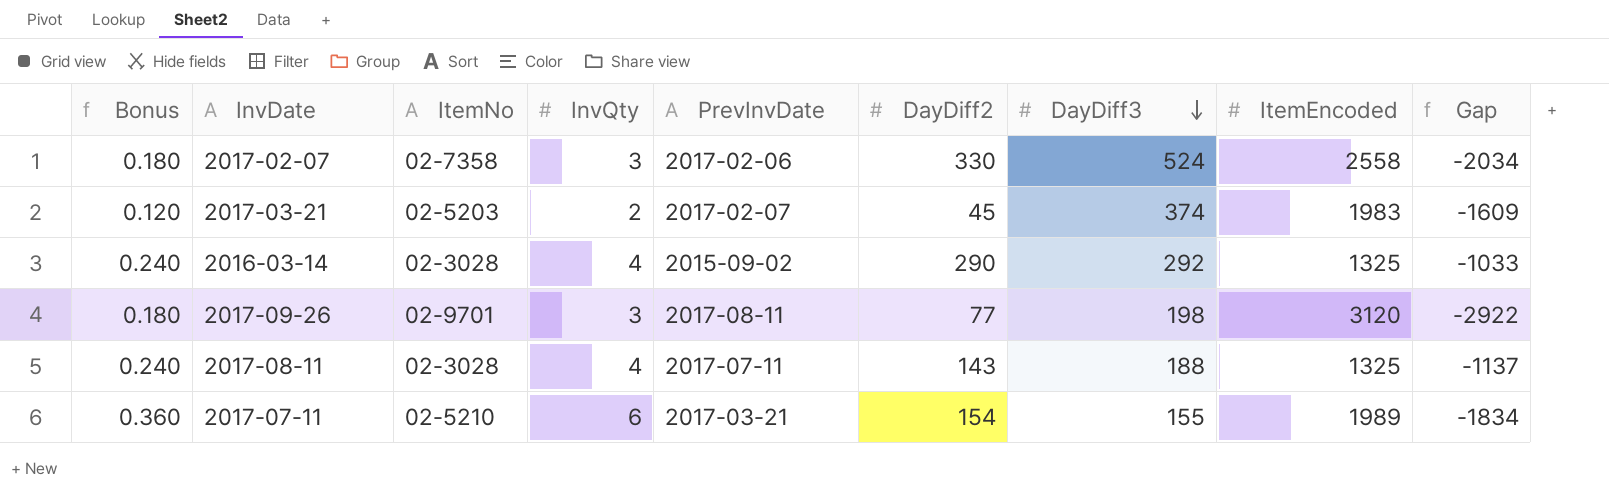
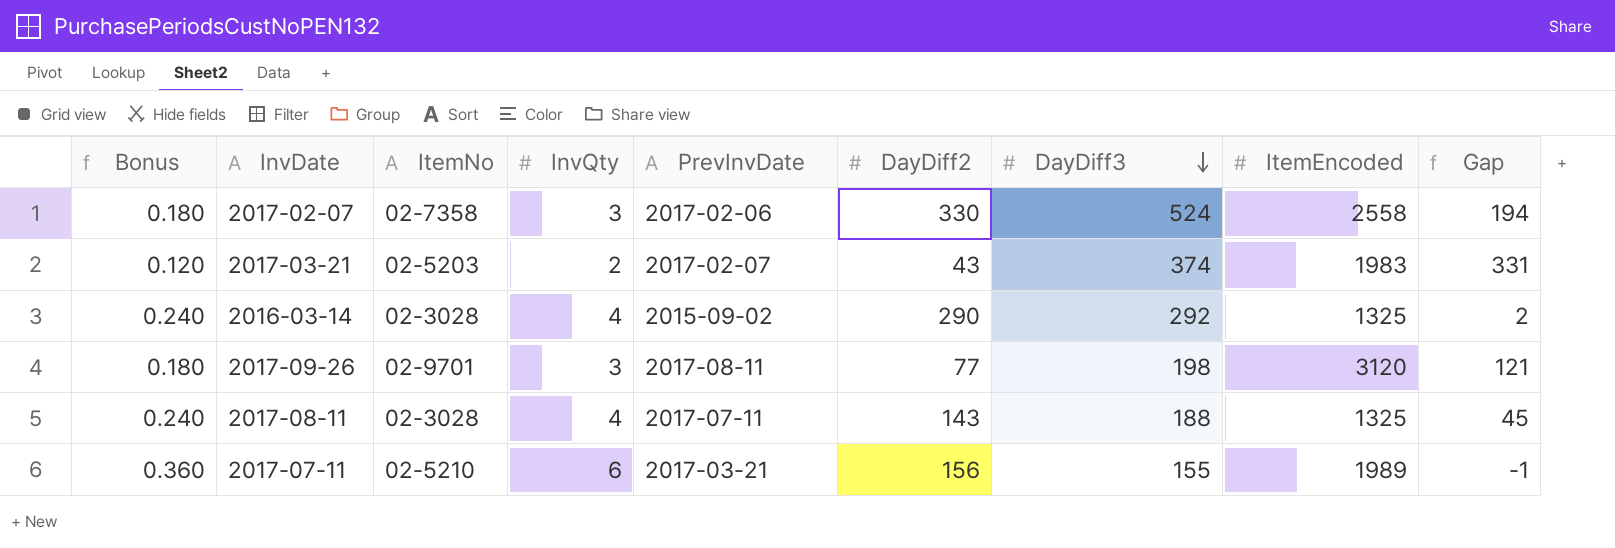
column Gap | formula: [DayDiff3] - [ItemEncoded] -> [DayDiff3] - [DayDiff2]
2017-03-21 | DayDiff2: 45 -> 43
2017-07-11 | DayDiff2: 154 -> 156

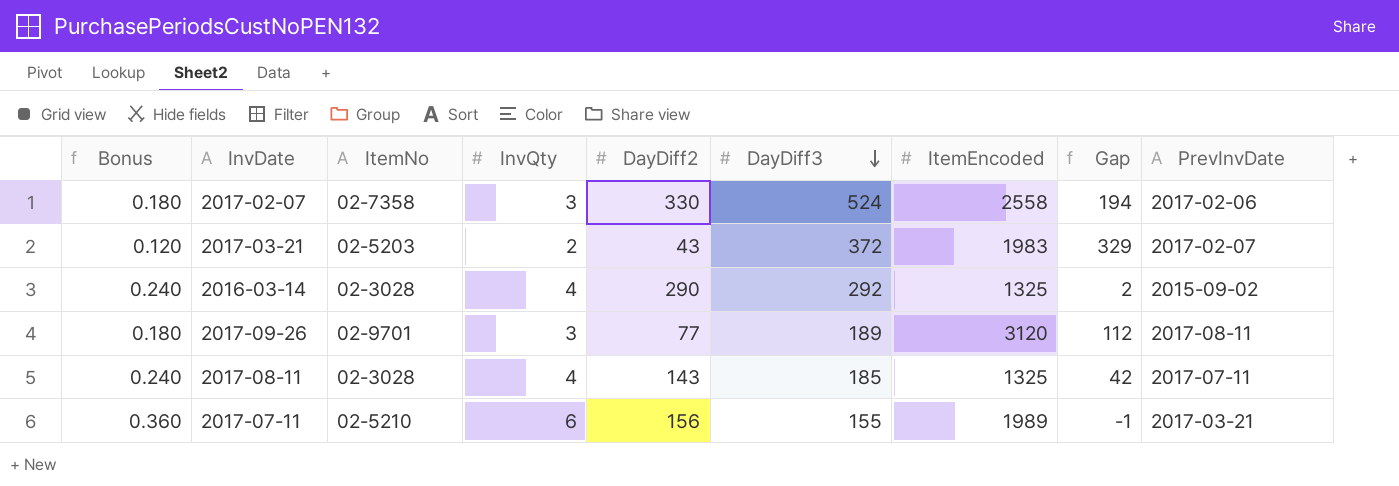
column PrevInvDate | position: 5 -> 9
2017-03-21 | DayDiff3: 374 -> 372
2017-03-21 | Gap: 331 -> 329
2017-09-26 | DayDiff3: 198 -> 189
2017-09-26 | Gap: 121 -> 112
2017-08-11 | DayDiff3: 188 -> 185
2017-08-11 | Gap: 45 -> 42

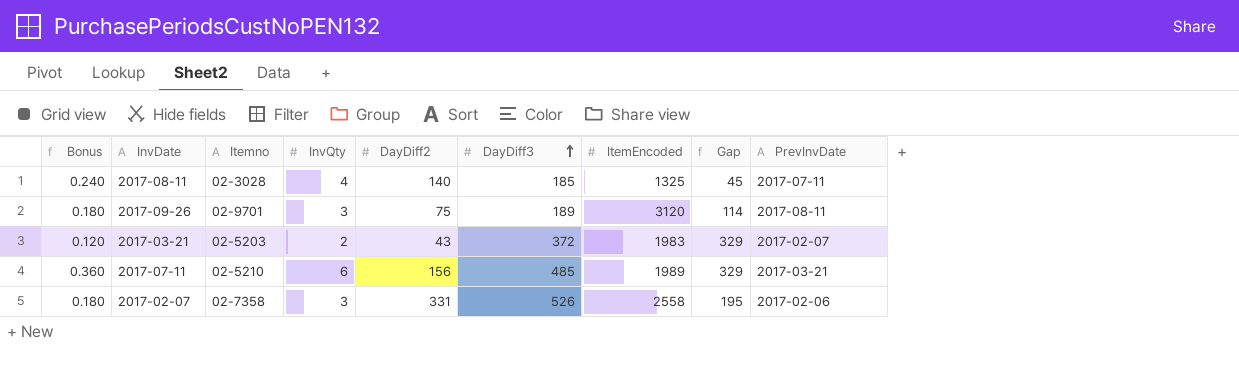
row order: DayDiff3 descending -> DayDiff3 ascending
column name: ItemNo -> Itemno
row 2016-03-14: 0.240 | 02-3028 | 4 | 290 | 292 | 1325 | 2 | 2015-09-02 -> none
2017-08-11 | DayDiff2: 143 -> 140
2017-08-11 | Gap: 42 -> 45
2017-09-26 | DayDiff2: 77 -> 75
2017-09-26 | Gap: 112 -> 114
2017-07-11 | DayDiff3: 155 -> 485
2017-07-11 | Gap: -1 -> 329
2017-02-07 | DayDiff2: 330 -> 331
2017-02-07 | DayDiff3: 524 -> 526
2017-02-07 | Gap: 194 -> 195

